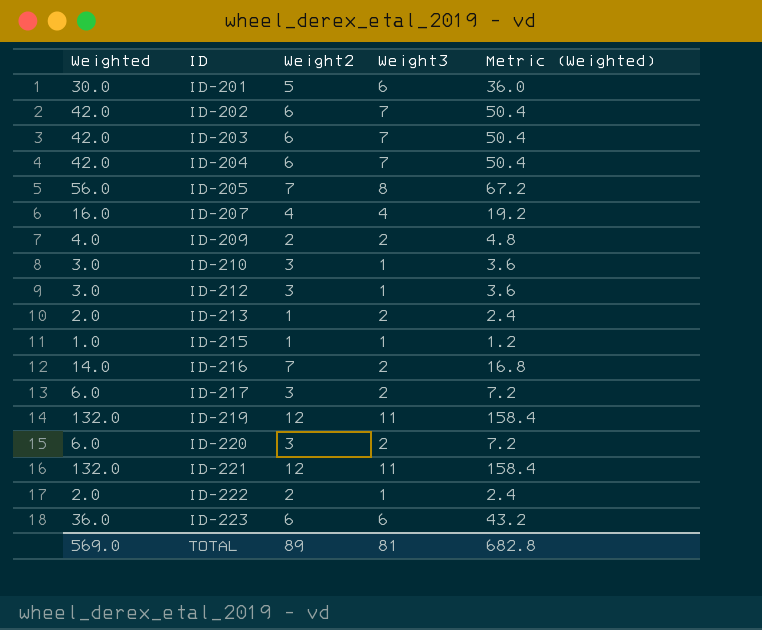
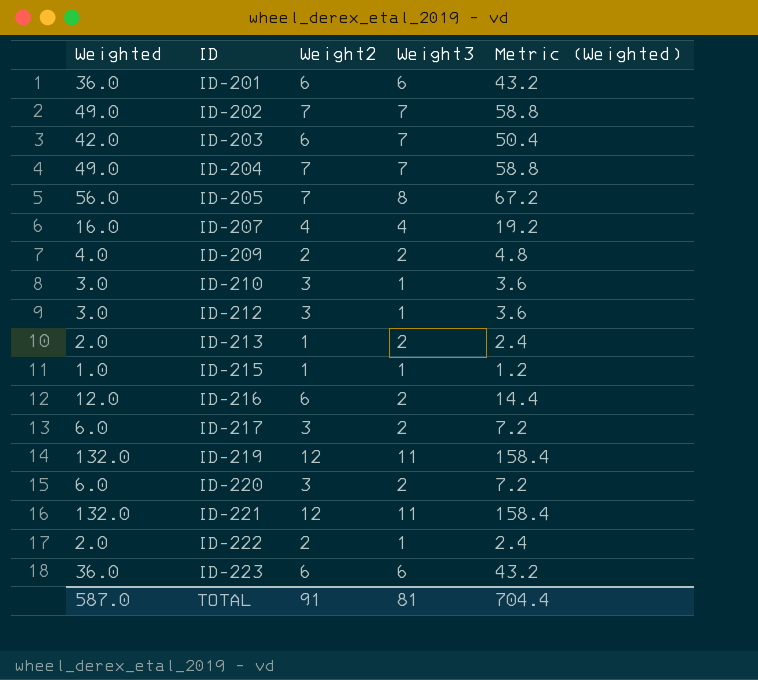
ID-201 | Weighted: 30.0 -> 36.0
ID-201 | Weight2: 5 -> 6
ID-201 | Metric (Weighted): 36.0 -> 43.2
ID-202 | Weighted: 42.0 -> 49.0
ID-202 | Weight2: 6 -> 7
ID-202 | Metric (Weighted): 50.4 -> 58.8
ID-204 | Weighted: 42.0 -> 49.0
ID-204 | Weight2: 6 -> 7
ID-204 | Metric (Weighted): 50.4 -> 58.8
ID-216 | Weighted: 14.0 -> 12.0
ID-216 | Weight2: 7 -> 6
ID-216 | Metric (Weighted): 16.8 -> 14.4
TOTAL | Weighted: 569.0 -> 587.0
TOTAL | Weight2: 89 -> 91
TOTAL | Metric (Weighted): 682.8 -> 704.4

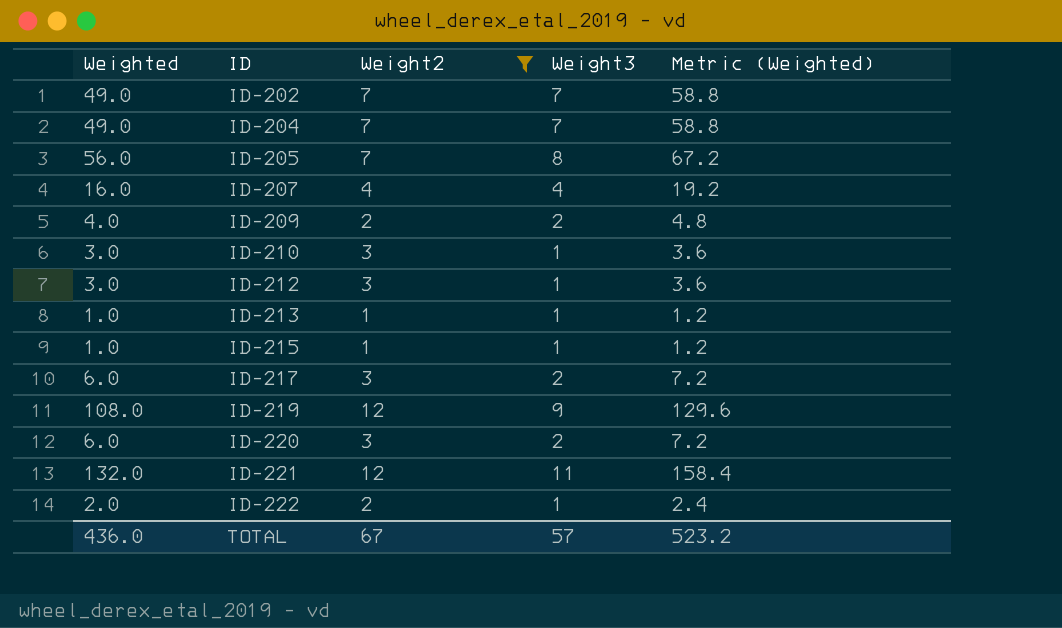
filter: none -> Weight2 != 6
ID-213 | Weighted: 2.0 -> 1.0
ID-213 | Weight3: 2 -> 1
ID-213 | Metric (Weighted): 2.4 -> 1.2
ID-219 | Weighted: 132.0 -> 108.0
ID-219 | Weight3: 11 -> 9
ID-219 | Metric (Weighted): 158.4 -> 129.6
TOTAL | Weighted: 587.0 -> 436.0
TOTAL | Weight2: 91 -> 67
TOTAL | Weight3: 81 -> 57
TOTAL | Metric (Weighted): 704.4 -> 523.2

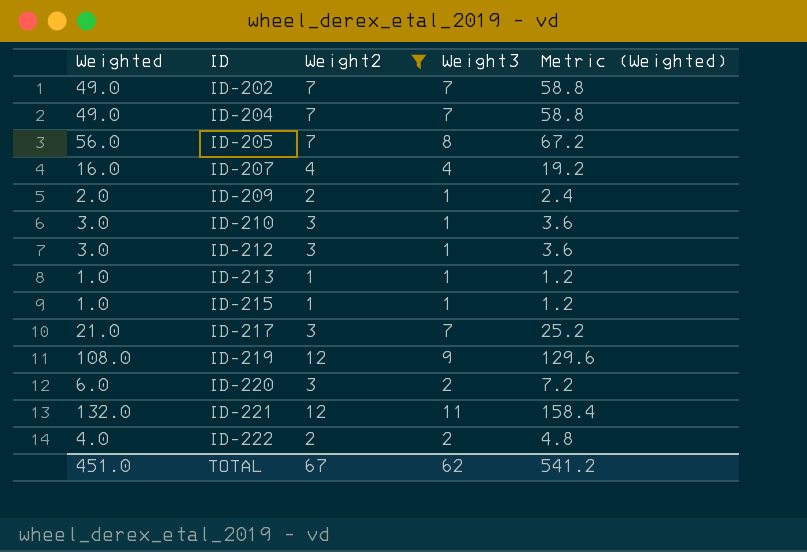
ID-209 | Weighted: 4.0 -> 2.0
ID-209 | Weight3: 2 -> 1
ID-209 | Metric (Weighted): 4.8 -> 2.4
ID-217 | Weighted: 6.0 -> 21.0
ID-217 | Weight3: 2 -> 7
ID-217 | Metric (Weighted): 7.2 -> 25.2
ID-222 | Weighted: 2.0 -> 4.0
ID-222 | Weight3: 1 -> 2
ID-222 | Metric (Weighted): 2.4 -> 4.8
TOTAL | Weighted: 436.0 -> 451.0
TOTAL | Weight3: 57 -> 62
TOTAL | Metric (Weighted): 523.2 -> 541.2

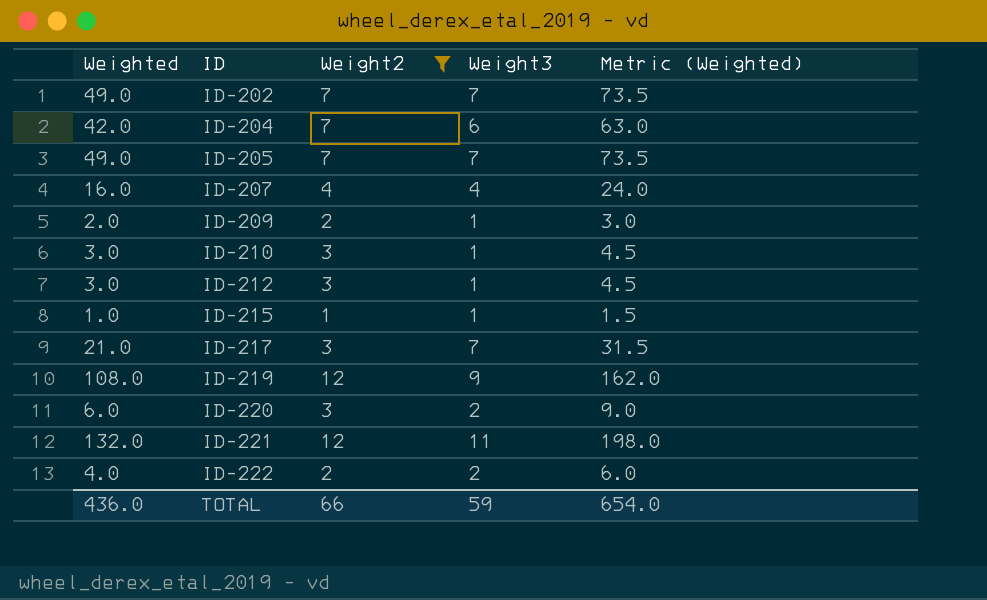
column Metric (Weighted) | formula: [Weighted] * 1.2 -> [Weighted] * 1.5
row ID-213: 1.0 | 1 | 1 | 1.2 -> none
ID-204 | Weighted: 49.0 -> 42.0
ID-204 | Weight3: 7 -> 6
ID-205 | Weighted: 56.0 -> 49.0
ID-205 | Weight3: 8 -> 7
TOTAL | Weighted: 451.0 -> 436.0
TOTAL | Weight2: 67 -> 66
TOTAL | Weight3: 62 -> 59
TOTAL | Metric (Weighted): 541.2 -> 654.0

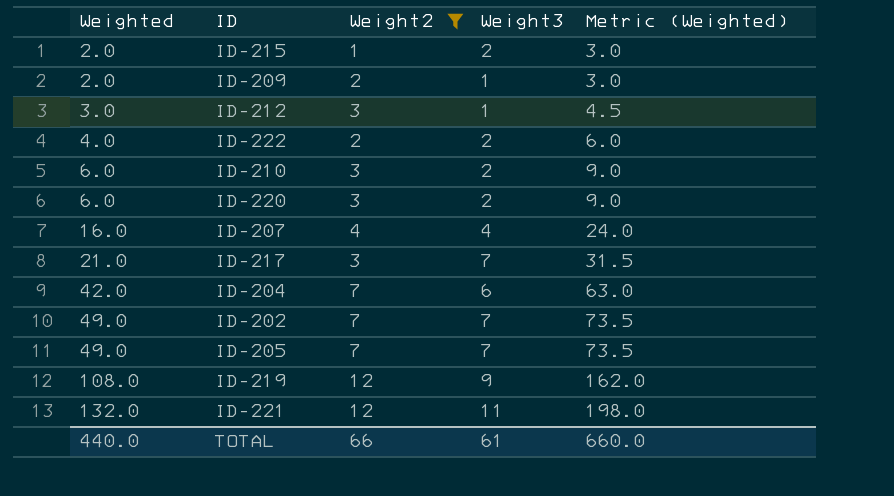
row order: ID ascending -> Weighted ascending
ID-215 | Weighted: 1.0 -> 2.0
ID-215 | Weight3: 1 -> 2
ID-215 | Metric (Weighted): 1.5 -> 3.0
ID-210 | Weighted: 3.0 -> 6.0
ID-210 | Weight3: 1 -> 2
ID-210 | Metric (Weighted): 4.5 -> 9.0
TOTAL | Weighted: 436.0 -> 440.0
TOTAL | Weight3: 59 -> 61
TOTAL | Metric (Weighted): 654.0 -> 660.0

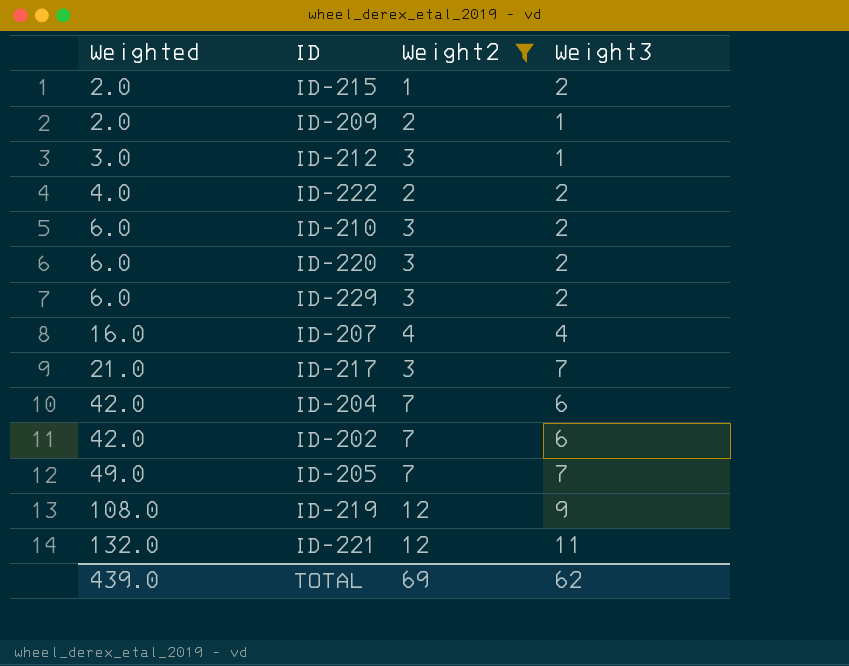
column Metric (Weighted) | formula: [Weighted] * 1.5 -> none
row ID-229: none -> 6.0 | 3 | 2
ID-202 | Weighted: 49.0 -> 42.0
ID-202 | Weight3: 7 -> 6
TOTAL | Weighted: 440.0 -> 439.0
TOTAL | Weight2: 66 -> 69
TOTAL | Weight3: 61 -> 62

